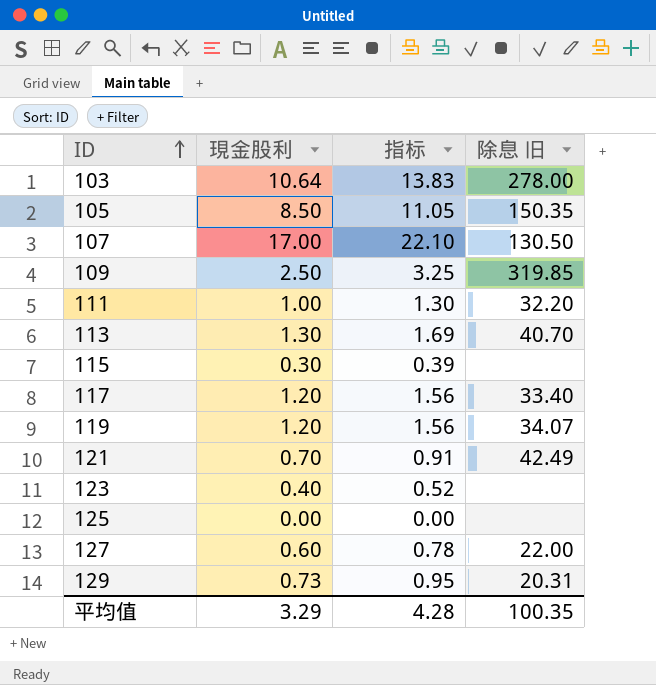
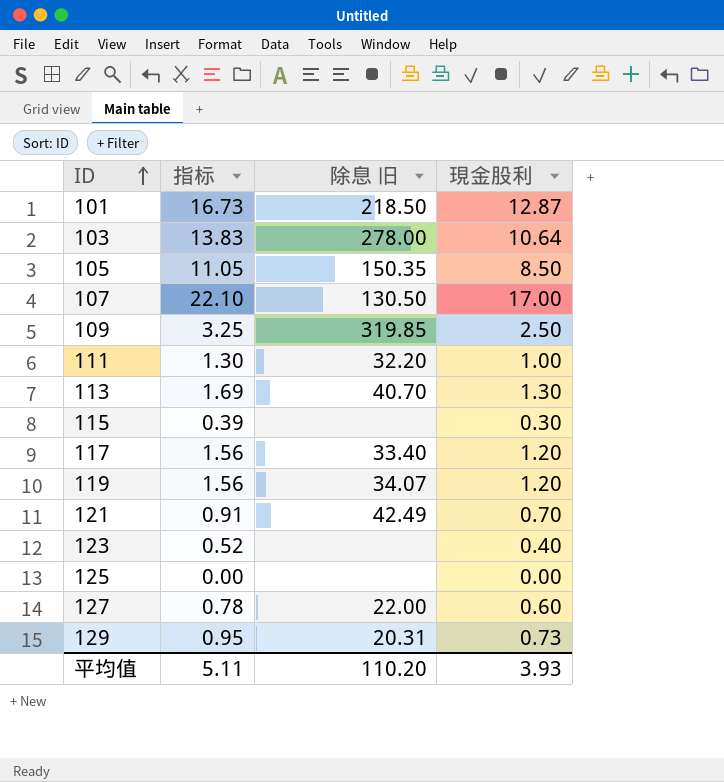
column 現金股利 | position: 2 -> 4
row 101: none -> 16.73 | 218.50 | 12.87
平均值 | 指标: 4.28 -> 5.11
平均值 | 除息 旧: 100.35 -> 110.20
平均值 | 現金股利: 3.29 -> 3.93

